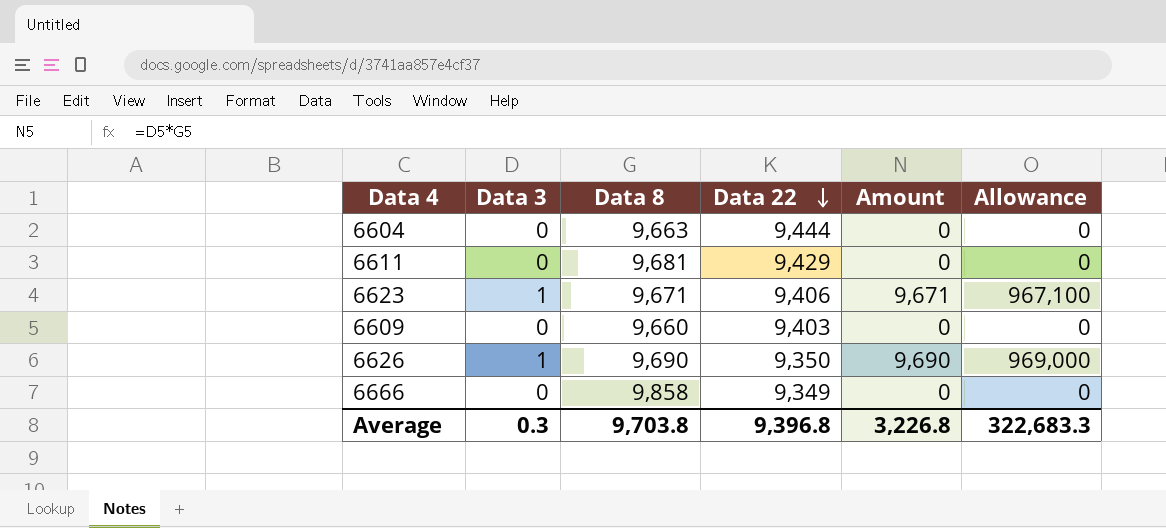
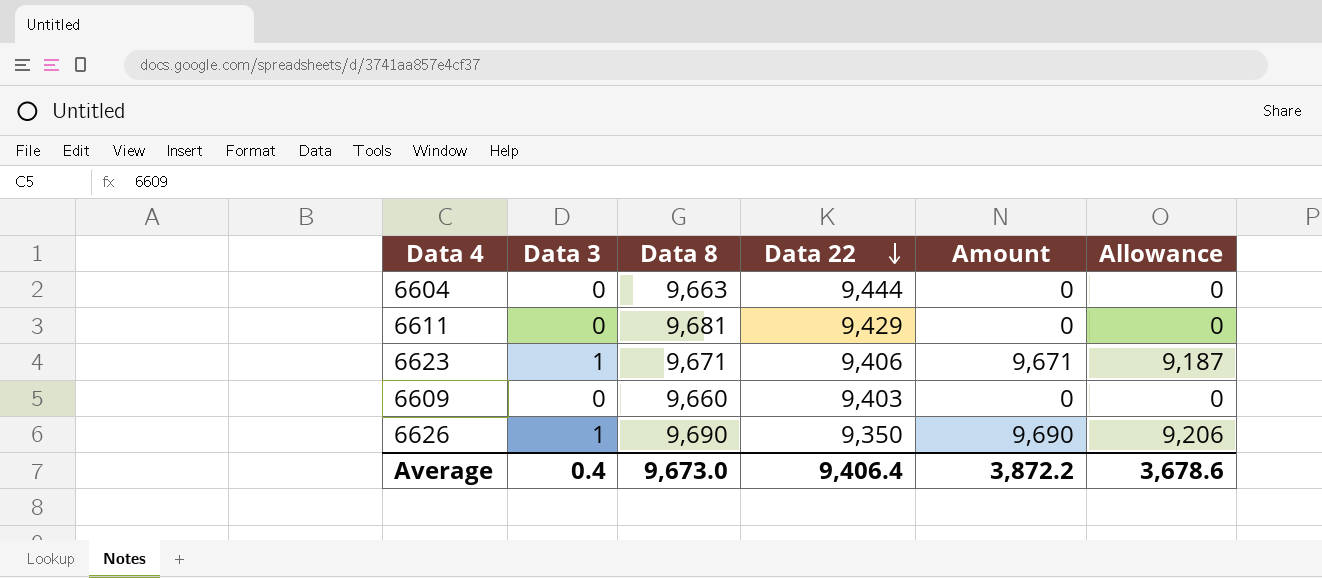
column Allowance | formula: [Amount] * 100 -> [Amount] * 0.95
row 6666: 0 | 9,858 | 9,349 | 0 | 0 -> none
Average | Data 3: 0.3 -> 0.4
Average | Data 8: 9,703.8 -> 9,673.0
Average | Data 22: 9,396.8 -> 9,406.4
Average | Amount: 3,226.8 -> 3,872.2
Average | Allowance: 322,683.3 -> 3,678.6

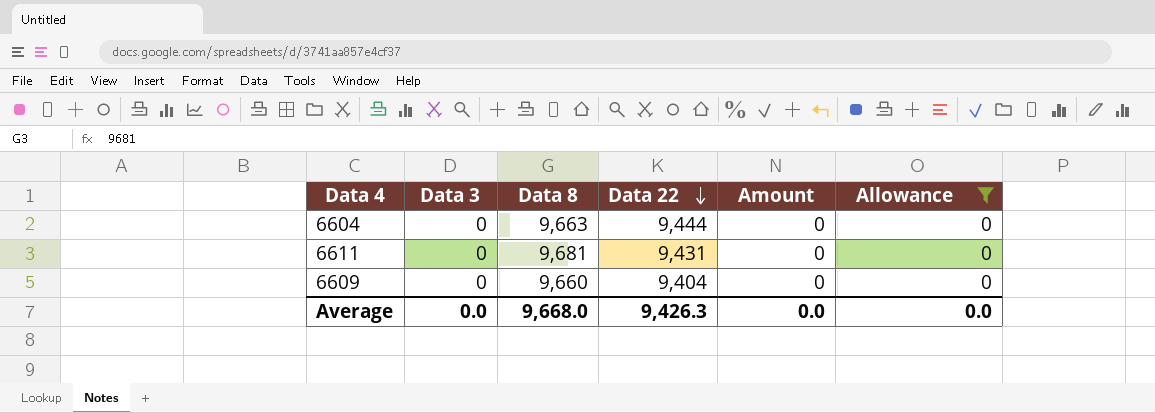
filter: none -> Allowance = 0
6611 | Data 22: 9,429 -> 9,431
6609 | Data 22: 9,403 -> 9,404
Average | Data 3: 0.4 -> 0.0
Average | Data 8: 9,673.0 -> 9,668.0
Average | Data 22: 9,406.4 -> 9,426.3
Average | Amount: 3,872.2 -> 0.0
Average | Allowance: 3,678.6 -> 0.0

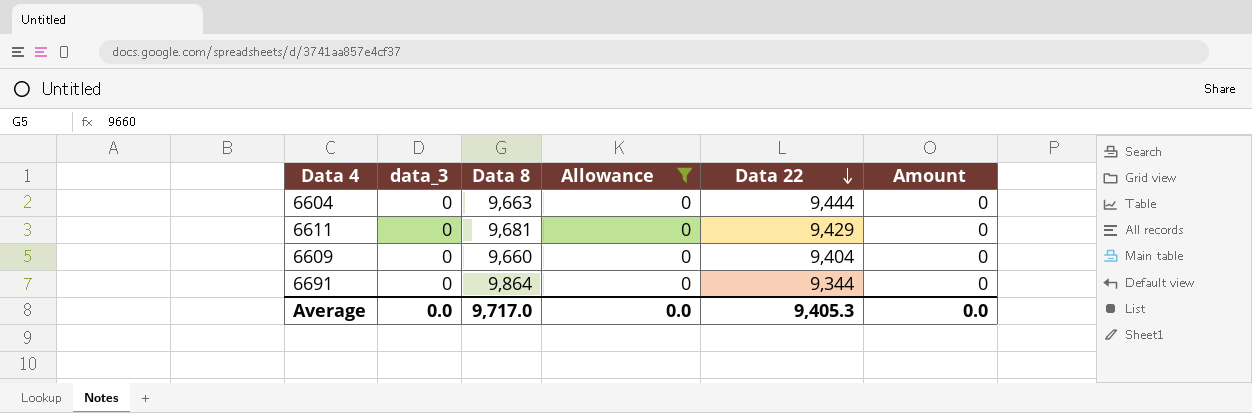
column name: Data 3 -> data_3
column Allowance | position: 6 -> 4
6611 | Data 22: 9,431 -> 9,429
row 6691: none -> 0 | 9,864 | 0 | 9,344 | 0
Average | Data 8: 9,668.0 -> 9,717.0
Average | Data 22: 9,426.3 -> 9,405.3

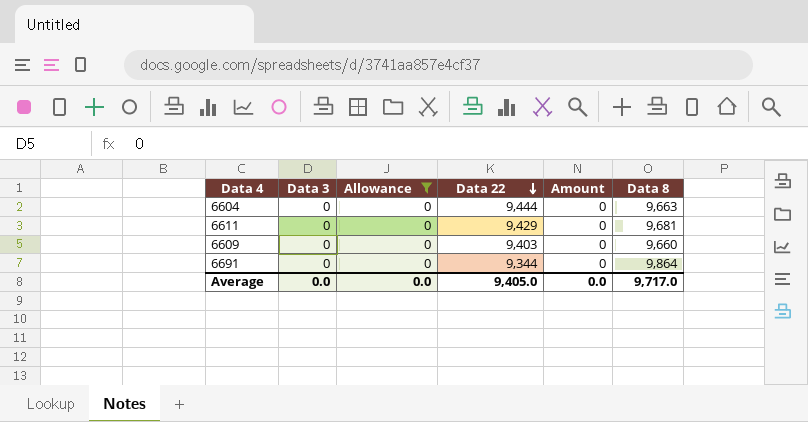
column name: data_3 -> Data 3
column Data 8 | position: 3 -> 6
6609 | Data 22: 9,404 -> 9,403
Average | Data 22: 9,405.3 -> 9,405.0

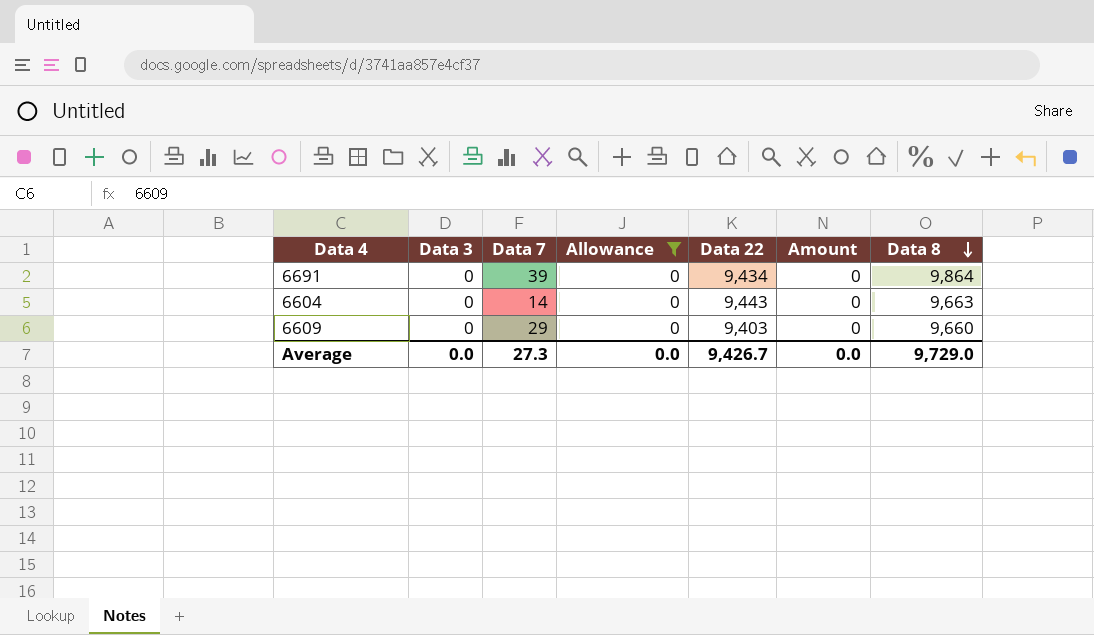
row order: Data 22 descending -> Data 8 descending
column Data 7 | position: none -> 3
row 6611: 0 | 0 | 9,429 | 0 | 9,681 -> none
6691 | Data 22: 9,344 -> 9,434
6604 | Data 22: 9,444 -> 9,443
Average | Data 22: 9,405.0 -> 9,426.7
Average | Data 8: 9,717.0 -> 9,729.0

